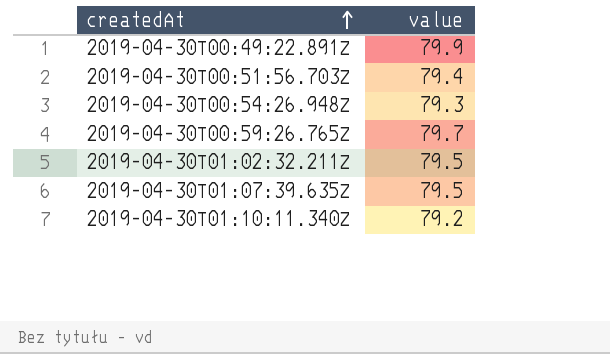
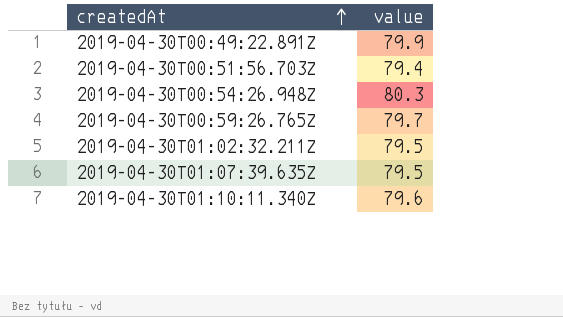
2019-04-30T00:54:26.948Z | value: 79.3 -> 80.3
2019-04-30T01:10:11.340Z | value: 79.2 -> 79.6

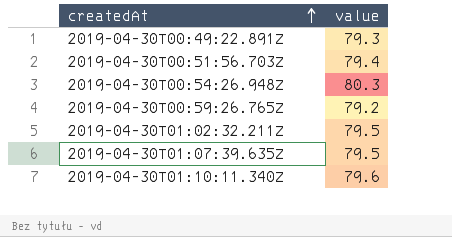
2019-04-30T00:49:22.891Z | value: 79.9 -> 79.3
2019-04-30T00:59:26.765Z | value: 79.7 -> 79.2

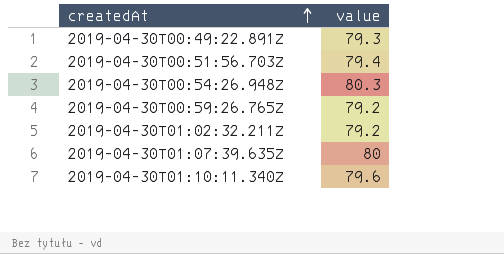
2019-04-30T01:02:32.211Z | value: 79.5 -> 79.2
2019-04-30T01:07:39.635Z | value: 79.5 -> 80

